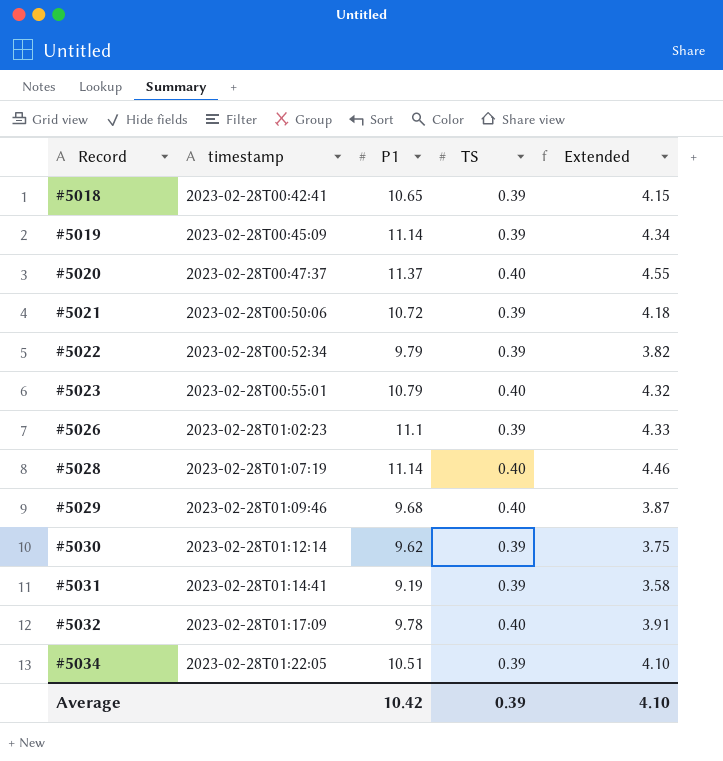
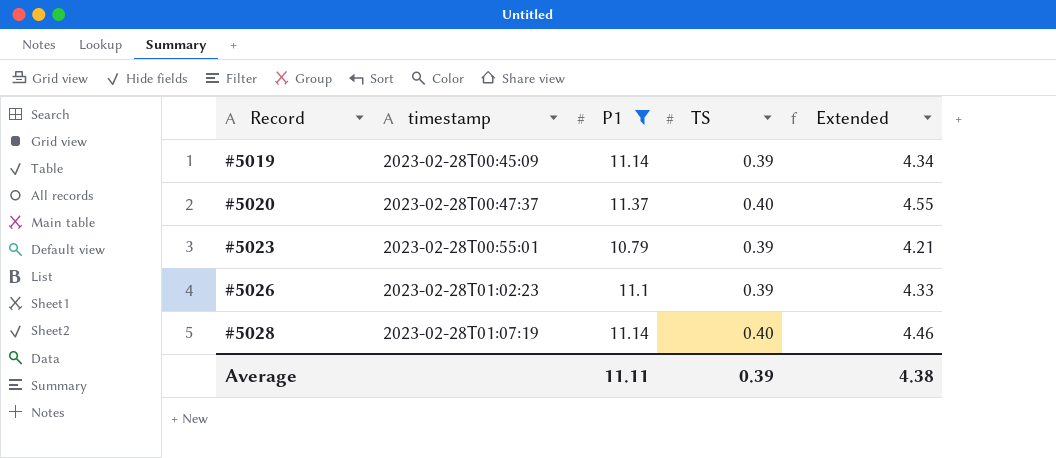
filter: none -> P1 >= 10.79
#5023 | TS: 0.40 -> 0.39
#5023 | Extended: 4.32 -> 4.21
Average | P1: 10.42 -> 11.11
Average | Extended: 4.10 -> 4.38

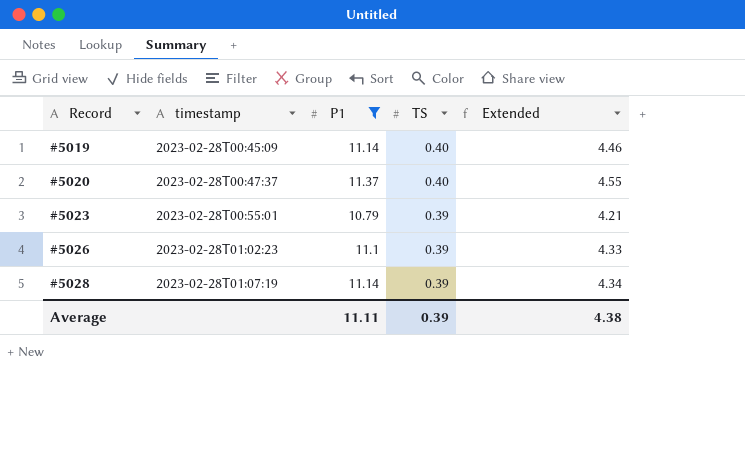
#5019 | TS: 0.39 -> 0.40
#5019 | Extended: 4.34 -> 4.46
#5028 | TS: 0.40 -> 0.39
#5028 | Extended: 4.46 -> 4.34

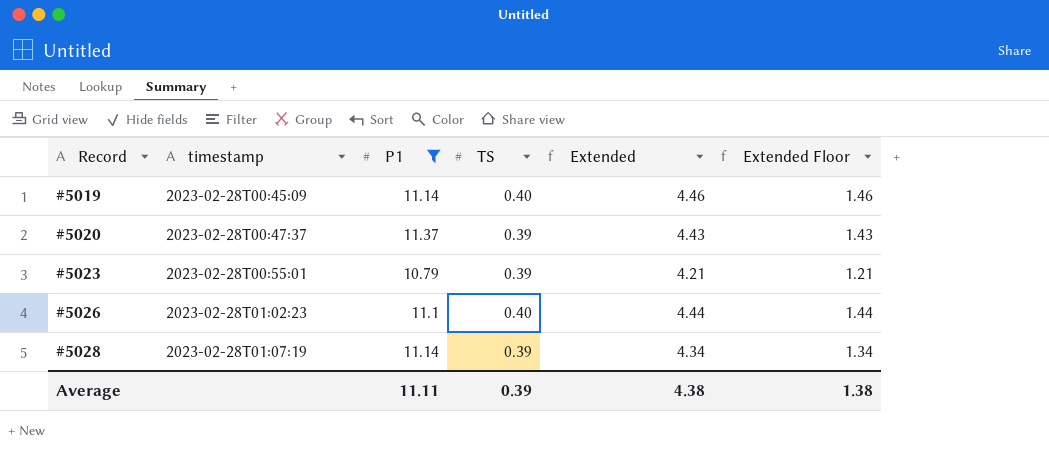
column Extended Floor | formula: none -> [Extended] - 3
#5020 | TS: 0.40 -> 0.39
#5020 | Extended: 4.55 -> 4.43
#5026 | TS: 0.39 -> 0.40
#5026 | Extended: 4.33 -> 4.44

